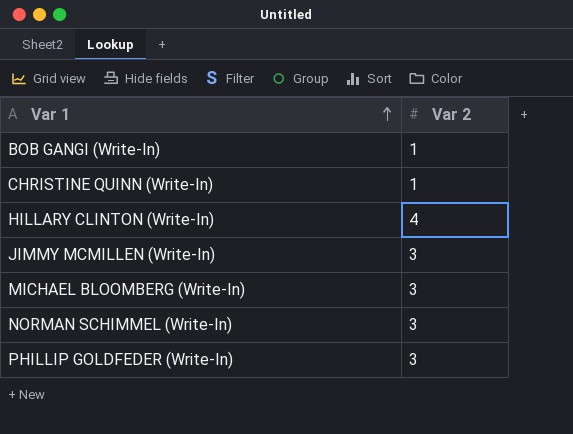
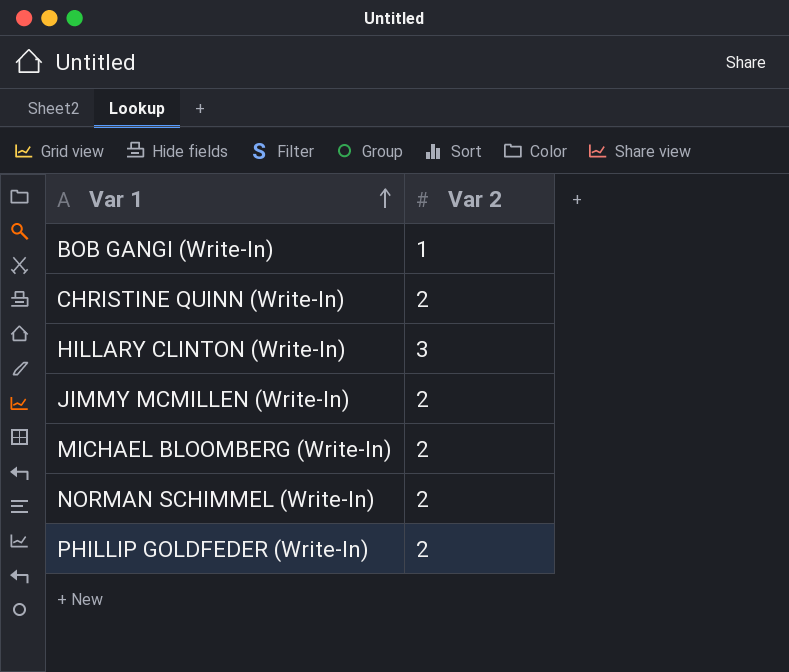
CHRISTINE QUINN (Write-In) | Var 2: 1 -> 2
HILLARY CLINTON (Write-In) | Var 2: 4 -> 3
JIMMY MCMILLEN (Write-In) | Var 2: 3 -> 2
MICHAEL BLOOMBERG (Write-In) | Var 2: 3 -> 2
NORMAN SCHIMMEL (Write-In) | Var 2: 3 -> 2
PHILLIP GOLDFEDER (Write-In) | Var 2: 3 -> 2

